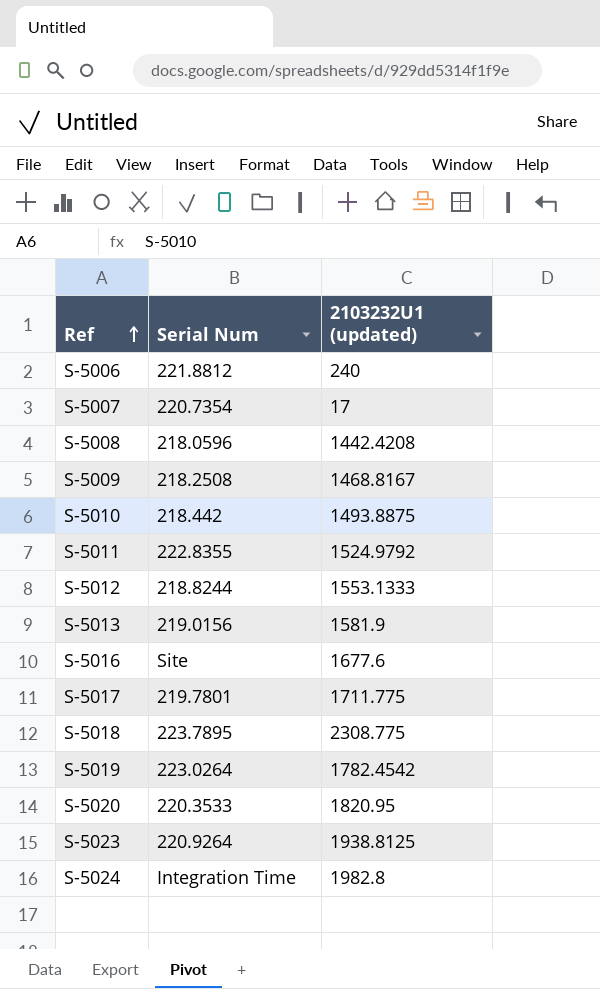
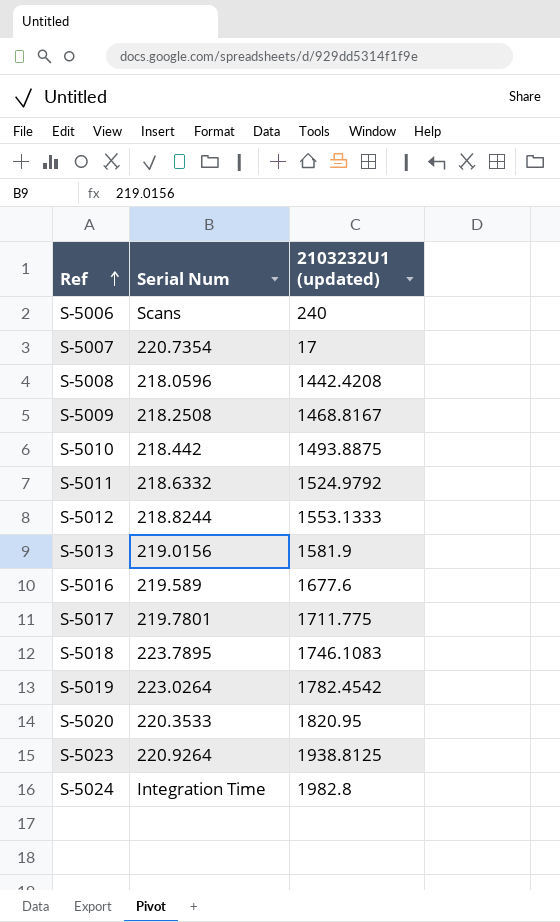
S-5006 | Serial Num: 221.8812 -> Scans
S-5011 | Serial Num: 222.8355 -> 218.6332
S-5016 | Serial Num: Site -> 219.589
S-5018 | 2103232U1 (updated): 2308.775 -> 1746.1083

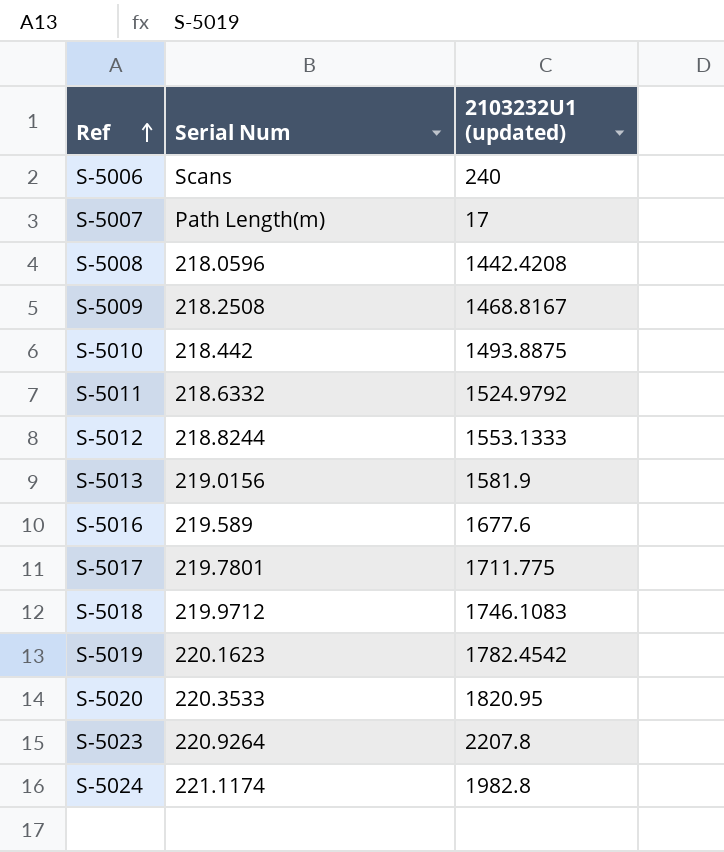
S-5007 | Serial Num: 220.7354 -> Path Length(m)
S-5018 | Serial Num: 223.7895 -> 219.9712
S-5019 | Serial Num: 223.0264 -> 220.1623
S-5023 | 2103232U1 (updated): 1938.8125 -> 2207.8
S-5024 | Serial Num: Integration Time -> 221.1174

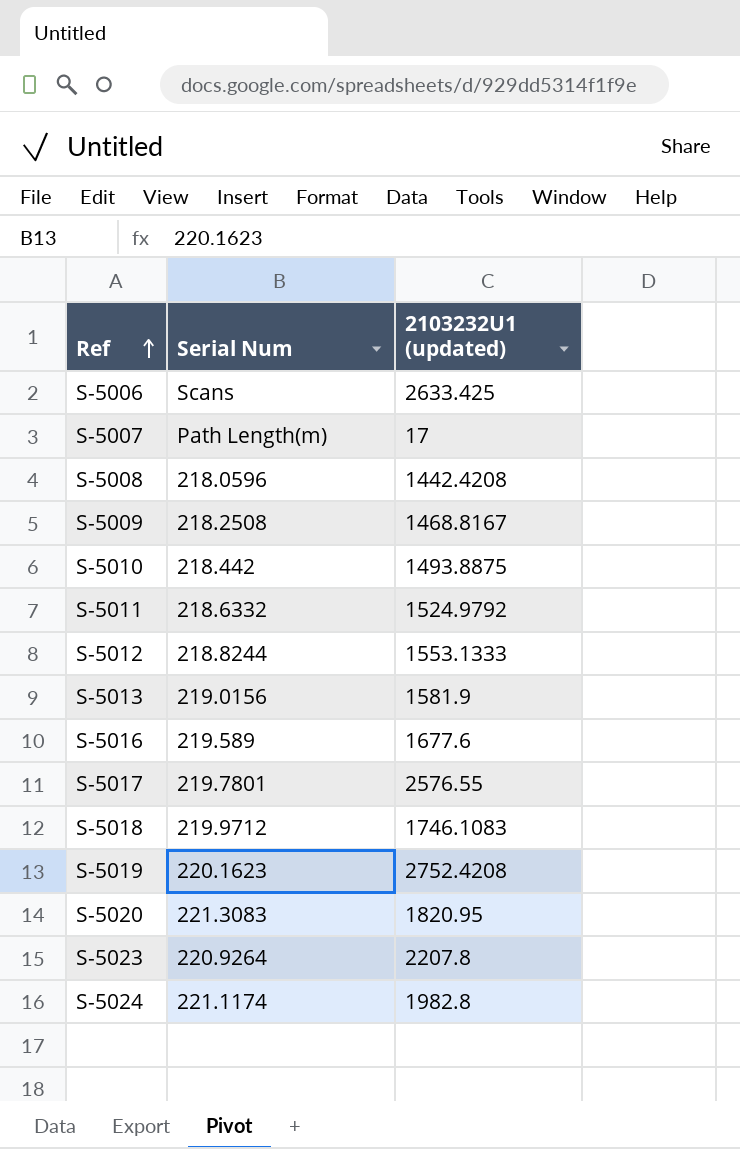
S-5006 | 2103232U1 (updated): 240 -> 2633.425
S-5017 | 2103232U1 (updated): 1711.775 -> 2576.55
S-5019 | 2103232U1 (updated): 1782.4542 -> 2752.4208
S-5020 | Serial Num: 220.3533 -> 221.3083

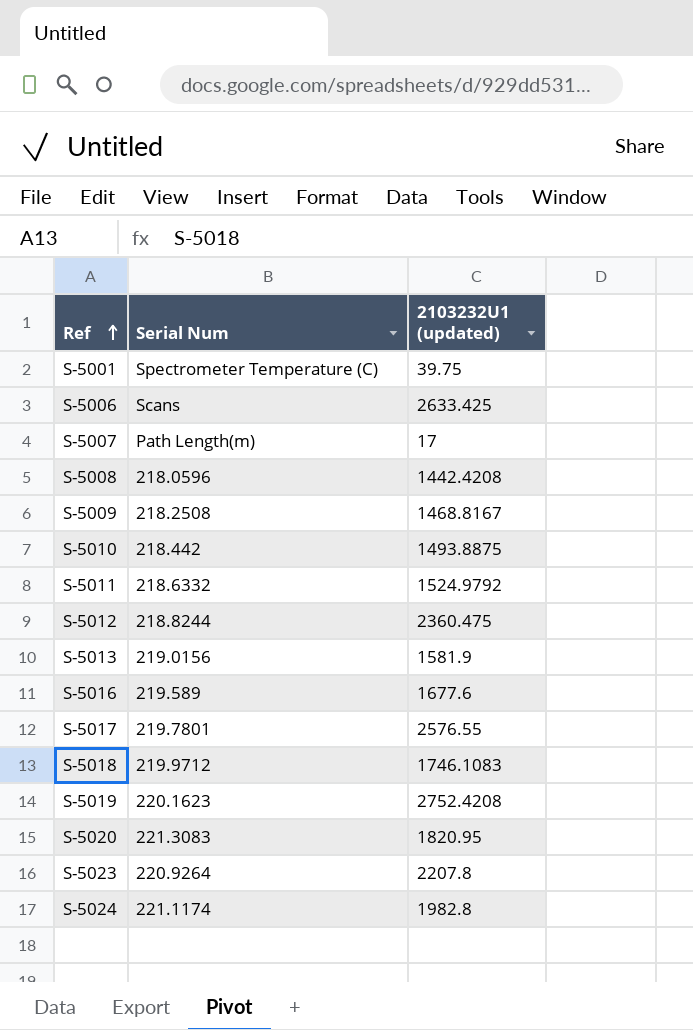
row S-5001: none -> Spectrometer Temperature (C) | 39.75
S-5012 | 2103232U1 (updated): 1553.1333 -> 2360.475

